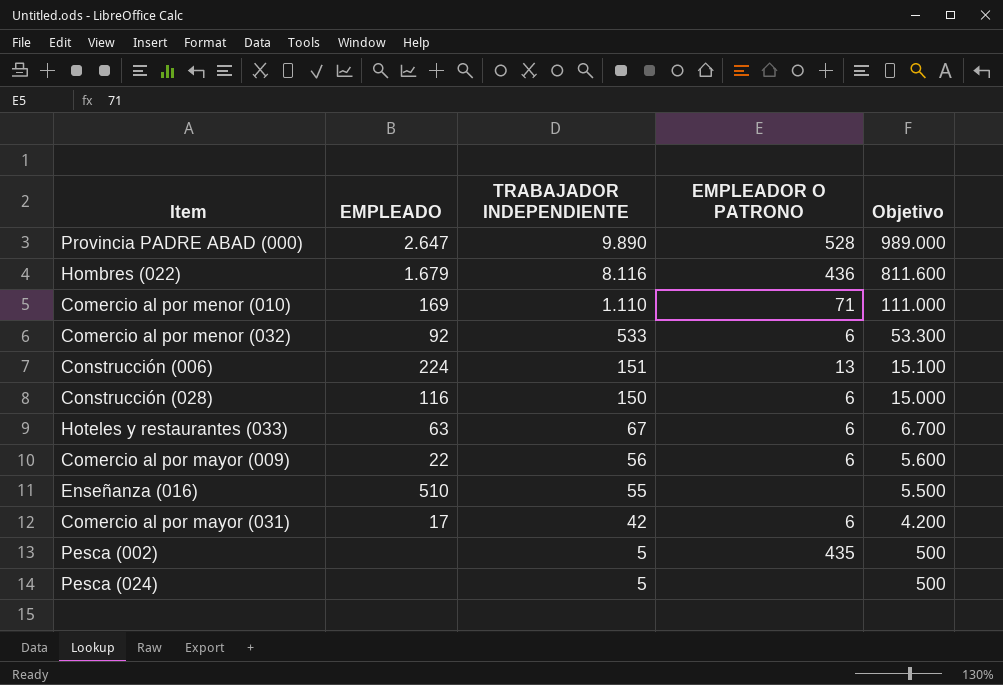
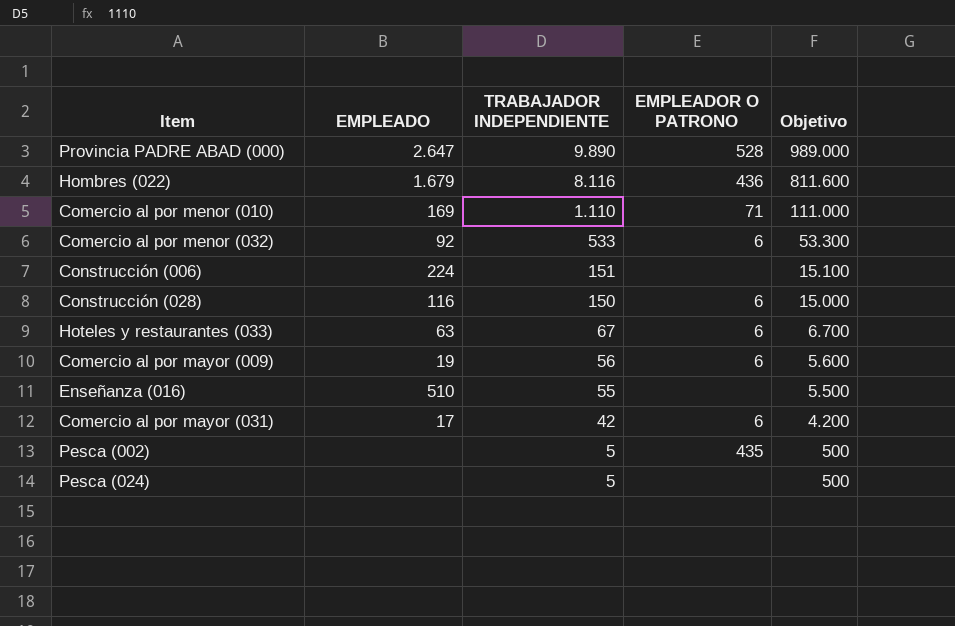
Construcción (006) | EMPLEADOR O PATRONO: 13 -> none
Comercio al por mayor (009) | EMPLEADO: 22 -> 19

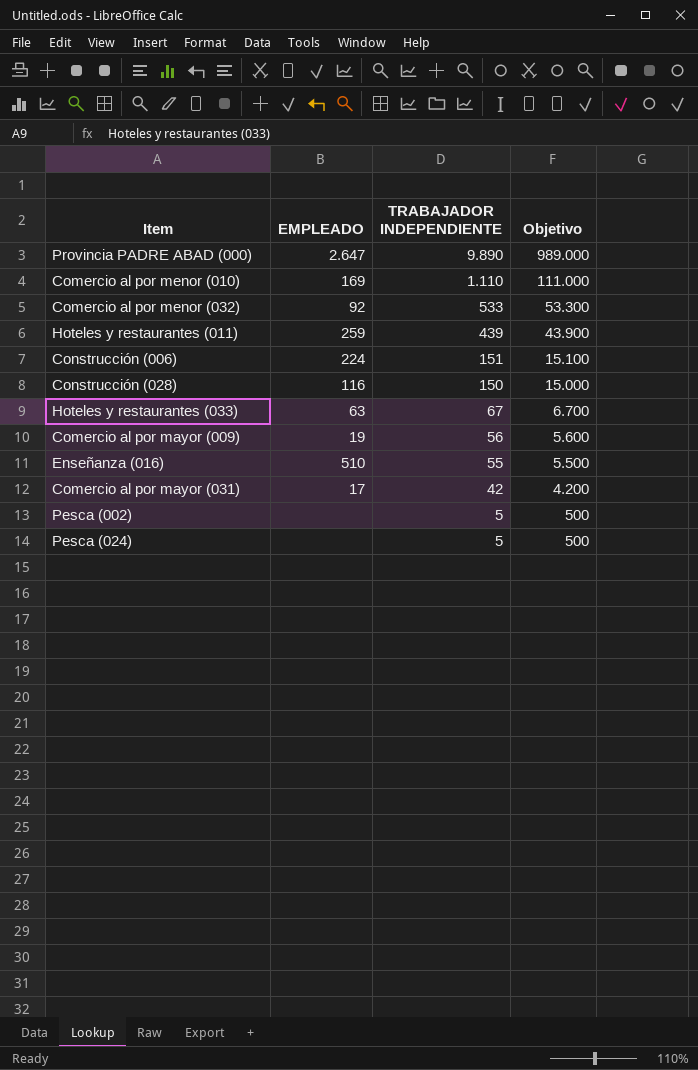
column EMPLEADOR O PATRONO | position: 4 -> none
row Hombres (022): 1.679 | 8.116 | 436 | 811.600 -> none
row Hoteles y restaurantes (011): none -> 259 | 439 | 43.900

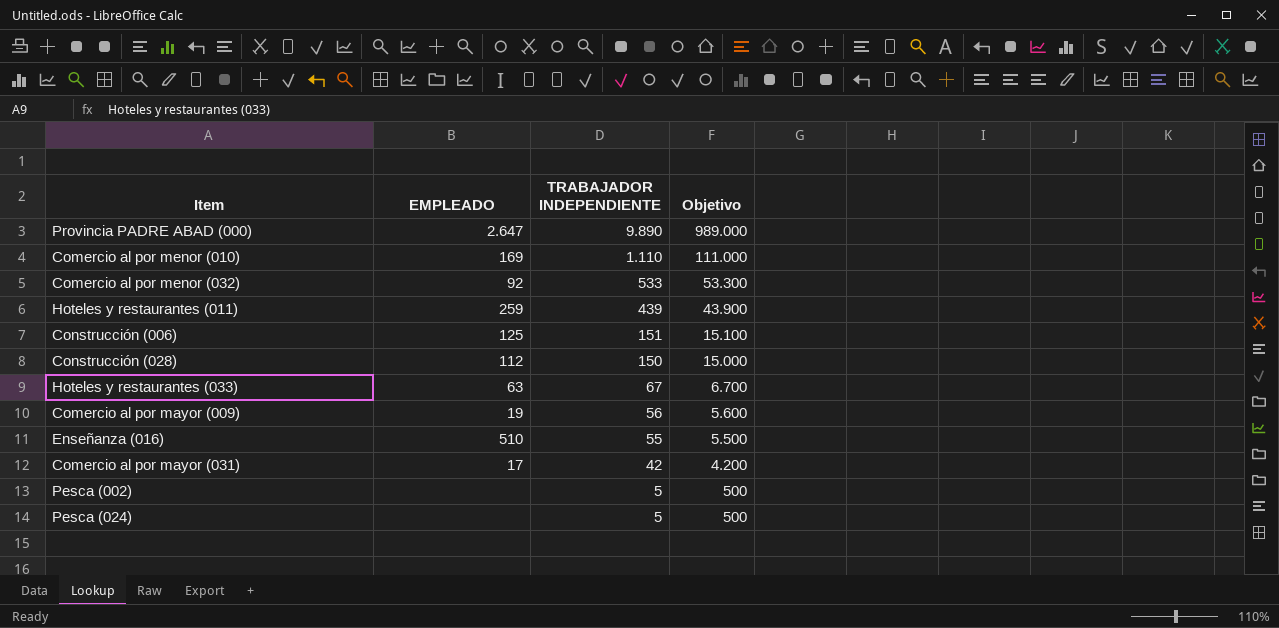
Construcción (006) | EMPLEADO: 224 -> 125
Construcción (028) | EMPLEADO: 116 -> 112

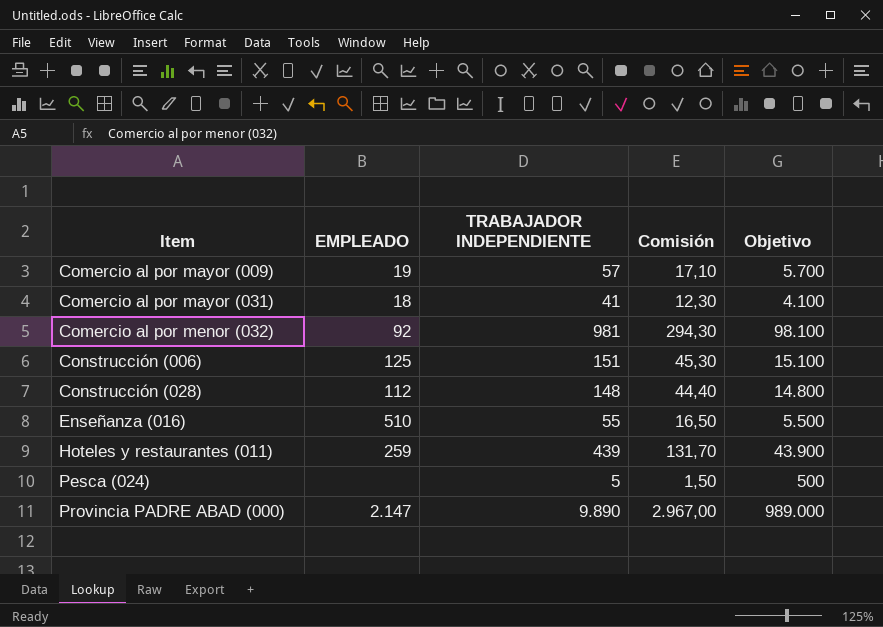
row order: TRABAJADOR INDEPENDIENTE descending -> Item ascending
column Comisión | formula: none -> [TRABAJADOR INDEPENDIENTE] * 0,3
row Comercio al por menor (010): 169 | 1.110 | 111.000 -> none
row Hoteles y restaurantes (033): 63 | 67 | 6.700 -> none
row Pesca (002): none | 5 | 500 -> none
Comercio al por mayor (009) | TRABAJADOR INDEPENDIENTE: 56 -> 57
Comercio al por mayor (009) | Objetivo: 5.600 -> 5.700
Comercio al por mayor (031) | EMPLEADO: 17 -> 18
Comercio al por mayor (031) | TRABAJADOR INDEPENDIENTE: 42 -> 41
Comercio al por mayor (031) | Objetivo: 4.200 -> 4.100
Comercio al por menor (032) | TRABAJADOR INDEPENDIENTE: 533 -> 981
Comercio al por menor (032) | Objetivo: 53.300 -> 98.100
Construcción (028) | TRABAJADOR INDEPENDIENTE: 150 -> 148
Construcción (028) | Objetivo: 15.000 -> 14.800
Provincia PADRE ABAD (000) | EMPLEADO: 2.647 -> 2.147

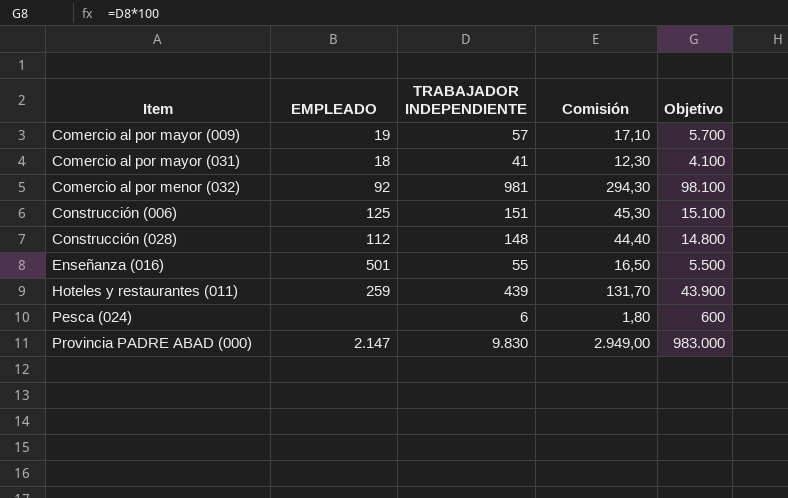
Enseñanza (016) | EMPLEADO: 510 -> 501
Pesca (024) | TRABAJADOR INDEPENDIENTE: 5 -> 6
Pesca (024) | Comisión: 1,50 -> 1,80
Pesca (024) | Objetivo: 500 -> 600
Provincia PADRE ABAD (000) | TRABAJADOR INDEPENDIENTE: 9.890 -> 9.830
Provincia PADRE ABAD (000) | Comisión: 2.967,00 -> 2.949,00
Provincia PADRE ABAD (000) | Objetivo: 989.000 -> 983.000

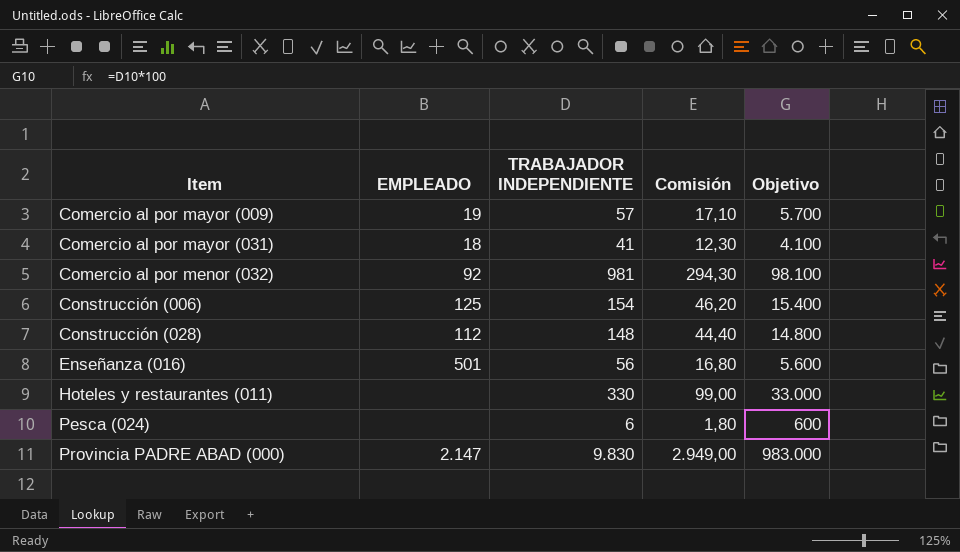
Construcción (006) | TRABAJADOR INDEPENDIENTE: 151 -> 154
Construcción (006) | Comisión: 45,30 -> 46,20
Construcción (006) | Objetivo: 15.100 -> 15.400
Enseñanza (016) | TRABAJADOR INDEPENDIENTE: 55 -> 56
Enseñanza (016) | Comisión: 16,50 -> 16,80
Enseñanza (016) | Objetivo: 5.500 -> 5.600
Hoteles y restaurantes (011) | EMPLEADO: 259 -> none
Hoteles y restaurantes (011) | TRABAJADOR INDEPENDIENTE: 439 -> 330
Hoteles y restaurantes (011) | Comisión: 131,70 -> 99,00
Hoteles y restaurantes (011) | Objetivo: 43.900 -> 33.000

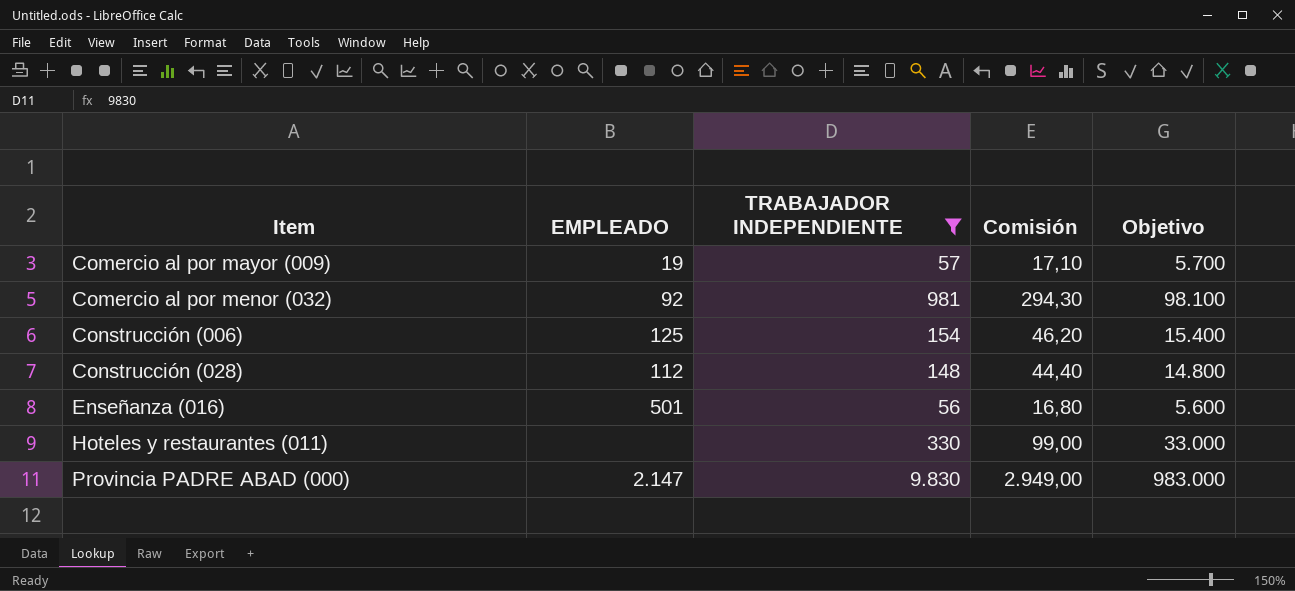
filter: none -> TRABAJADOR INDEPENDIENTE >= 56

